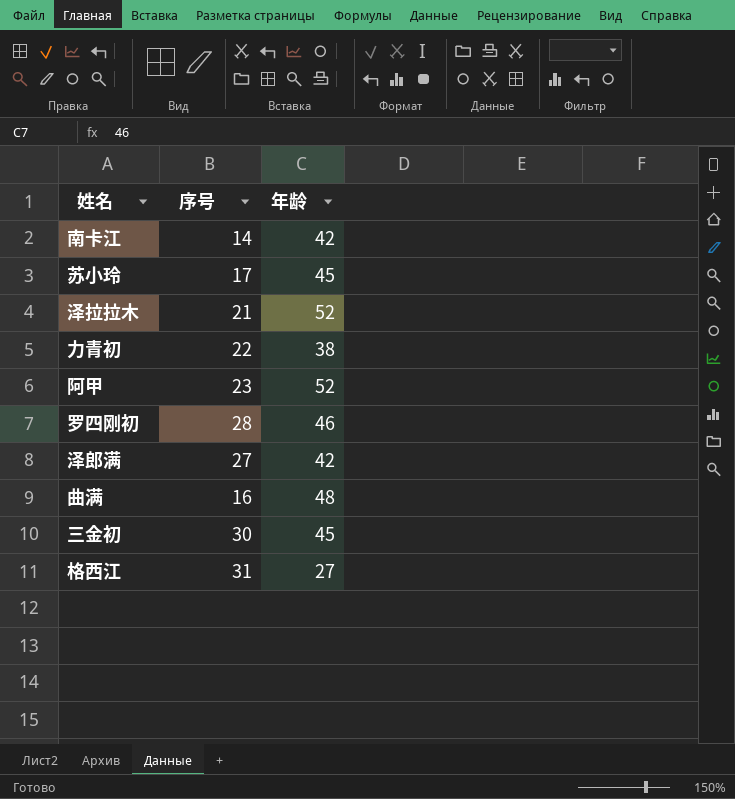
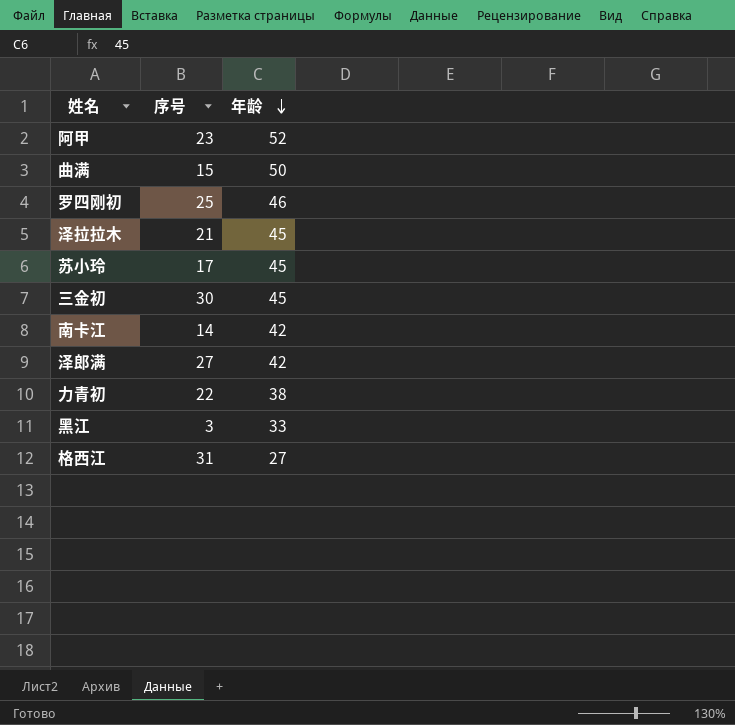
row order: none -> 年龄 descending
曲满 | 序号: 16 -> 15
曲满 | 年龄: 48 -> 50
罗四刚初 | 序号: 28 -> 25
泽拉拉木 | 年龄: 52 -> 45
row 黑江: none -> 3 | 33

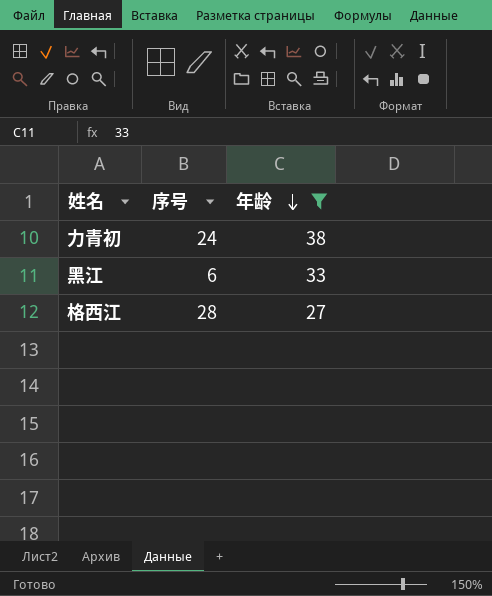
filter: none -> 年龄 <= 38
力青初 | 序号: 22 -> 24
黑江 | 序号: 3 -> 6
格西江 | 序号: 31 -> 28

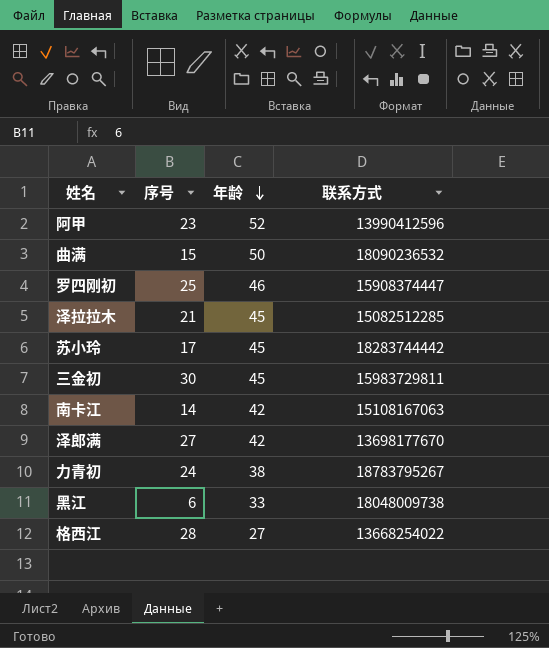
filter: 年龄 <= 38 -> none
column 联系方式 | position: none -> 4

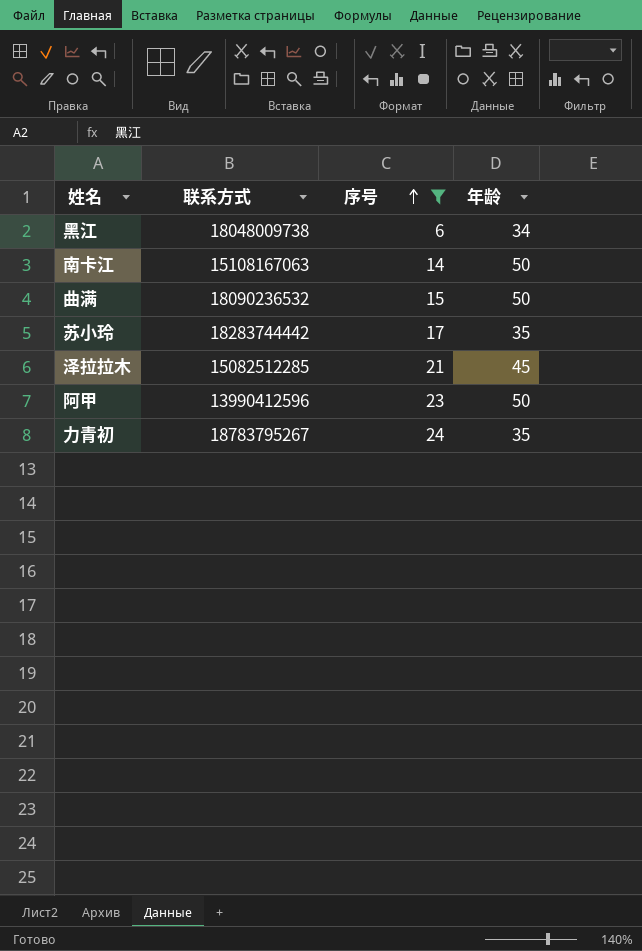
filter: none -> 序号 <= 24
row order: 年龄 descending -> 序号 ascending
column 联系方式 | position: 4 -> 2
黑江 | 年龄: 33 -> 34
南卡江 | 年龄: 42 -> 50
苏小玲 | 年龄: 45 -> 35
阿甲 | 年龄: 52 -> 50
力青初 | 年龄: 38 -> 35

